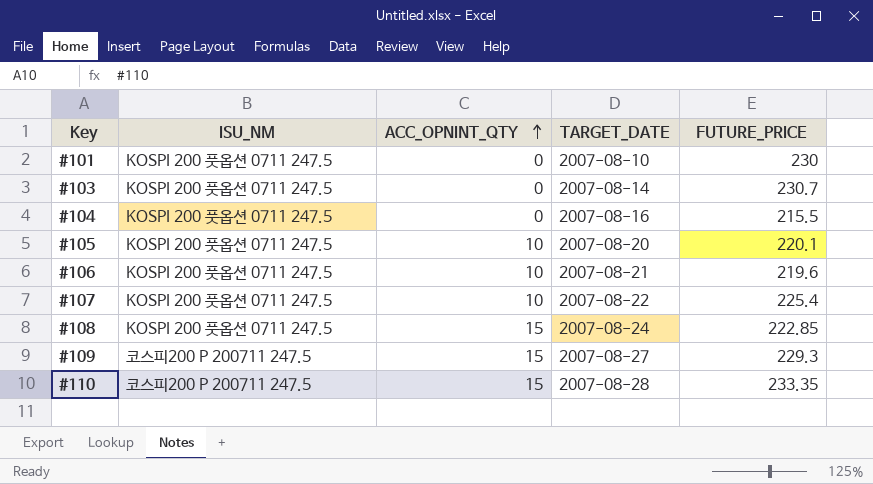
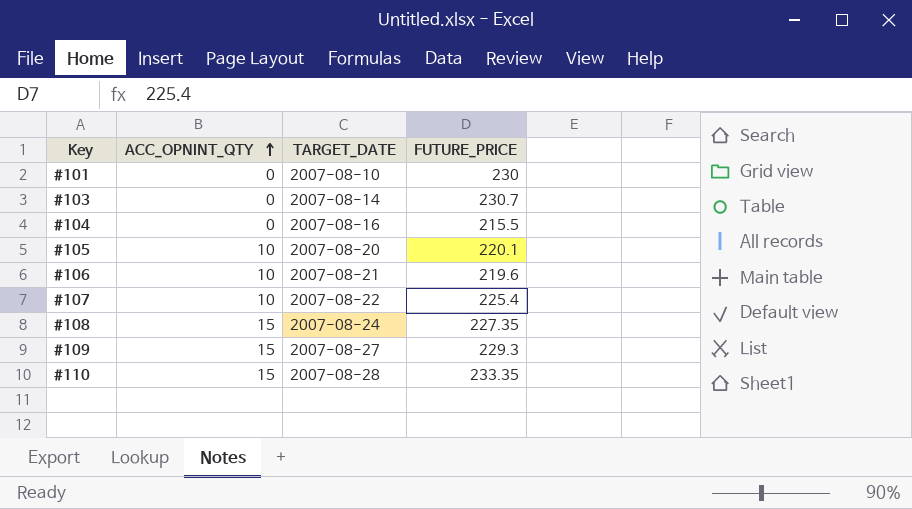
column ISU_NM | position: 2 -> none
#108 | FUTURE_PRICE: 222.85 -> 227.35

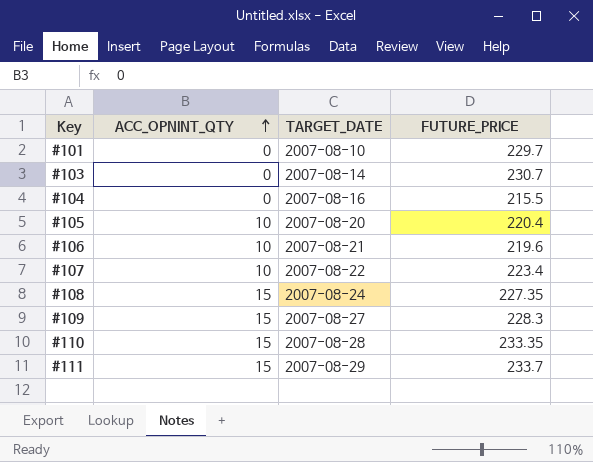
#101 | FUTURE_PRICE: 230 -> 229.7
#105 | FUTURE_PRICE: 220.1 -> 220.4
#107 | FUTURE_PRICE: 225.4 -> 223.4
#109 | FUTURE_PRICE: 229.3 -> 228.3
row #111: none -> 15 | 2007-08-29 | 233.7

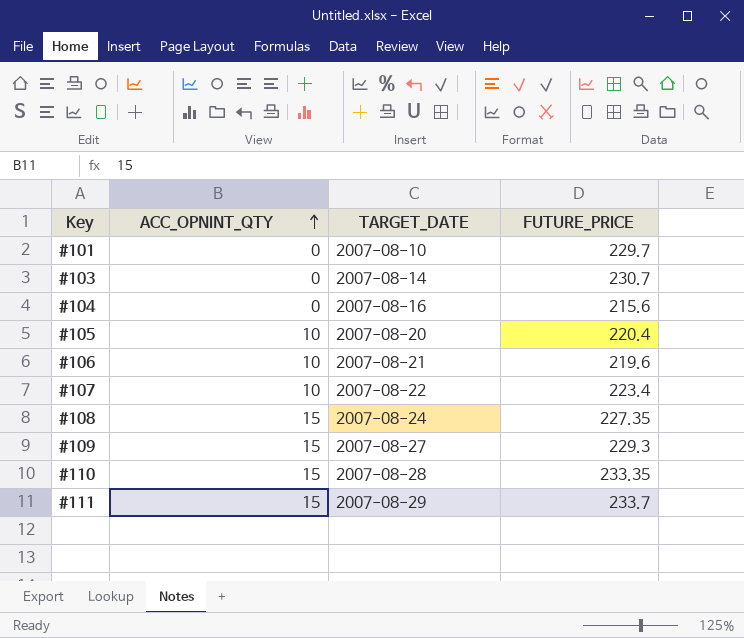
#104 | FUTURE_PRICE: 215.5 -> 215.6
#109 | FUTURE_PRICE: 228.3 -> 229.3

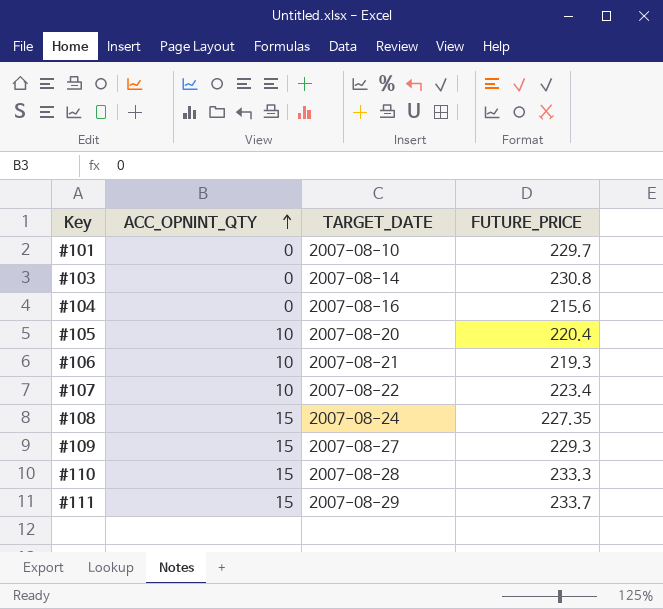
#103 | FUTURE_PRICE: 230.7 -> 230.8
#106 | FUTURE_PRICE: 219.6 -> 219.3
#110 | FUTURE_PRICE: 233.35 -> 233.3

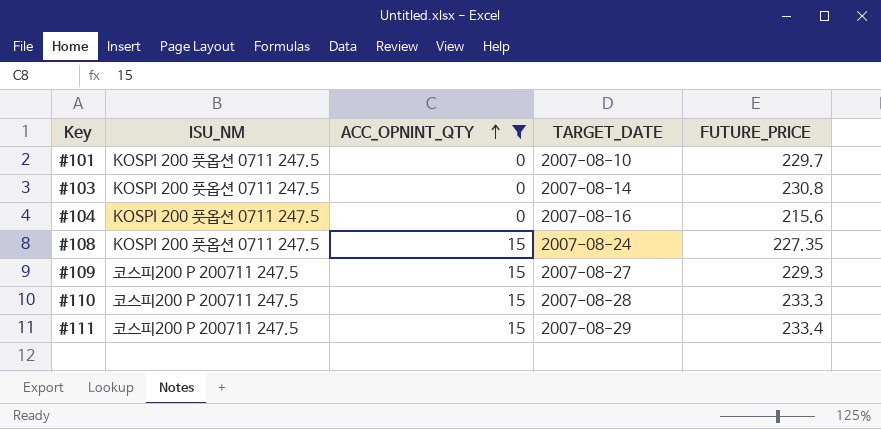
filter: none -> ACC_OPNINT_QTY != 10
column ISU_NM | position: none -> 2
#111 | FUTURE_PRICE: 233.7 -> 233.4

